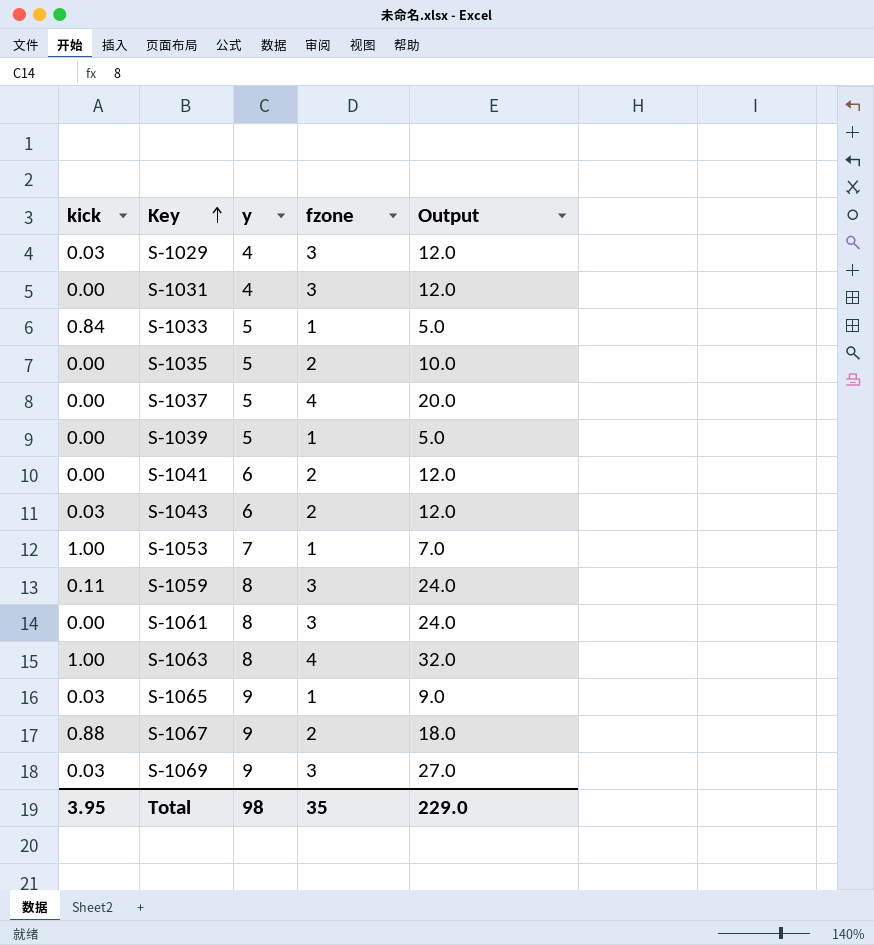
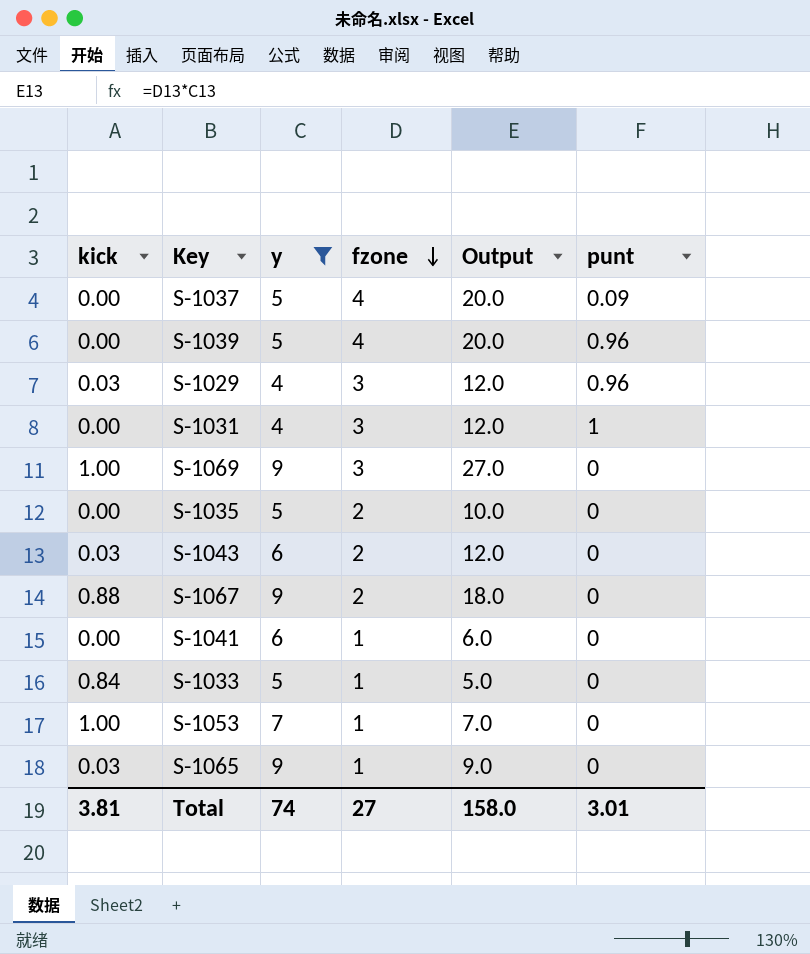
filter: none -> y != 8
row order: Key ascending -> fzone descending
column punt | position: none -> 6
S-1039 | fzone: 1 -> 4
S-1039 | Output: 5.0 -> 20.0
S-1069 | kick: 0.03 -> 1.00
S-1041 | fzone: 2 -> 1
S-1041 | Output: 12.0 -> 6.0
Total | kick: 3.95 -> 3.81
Total | y: 98 -> 74
Total | fzone: 35 -> 27
Total | Output: 229.0 -> 158.0

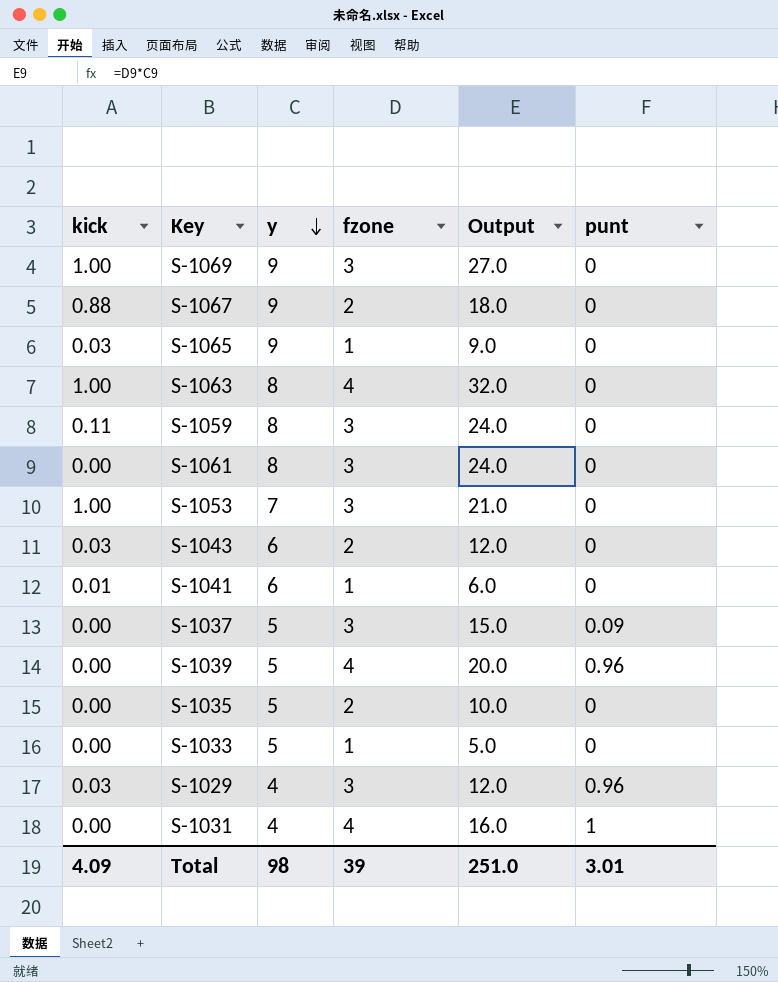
filter: y != 8 -> none
row order: fzone descending -> y descending
S-1053 | fzone: 1 -> 3
S-1053 | Output: 7.0 -> 21.0
S-1041 | kick: 0.00 -> 0.01
S-1037 | fzone: 4 -> 3
S-1037 | Output: 20.0 -> 15.0
S-1033 | kick: 0.84 -> 0.00
S-1031 | fzone: 3 -> 4
S-1031 | Output: 12.0 -> 16.0
Total | kick: 3.81 -> 4.09
Total | y: 74 -> 98
Total | fzone: 27 -> 39
Total | Output: 158.0 -> 251.0

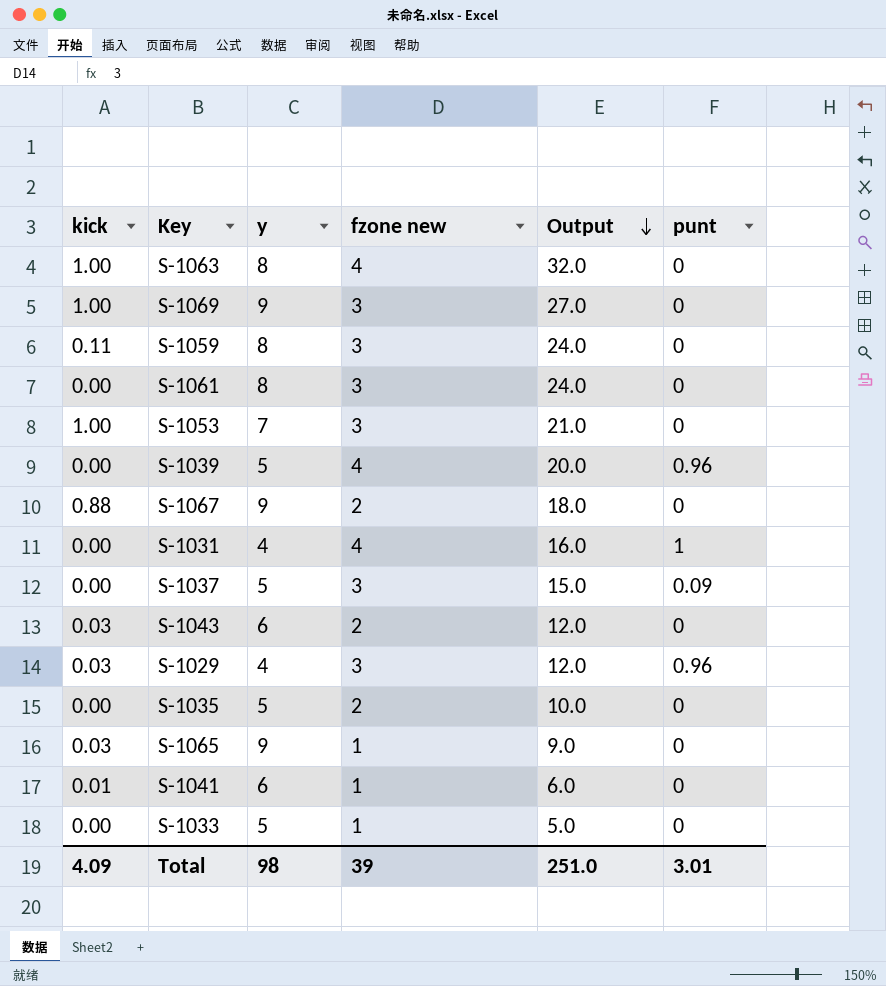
row order: y descending -> Output descending
column name: fzone -> fzone new

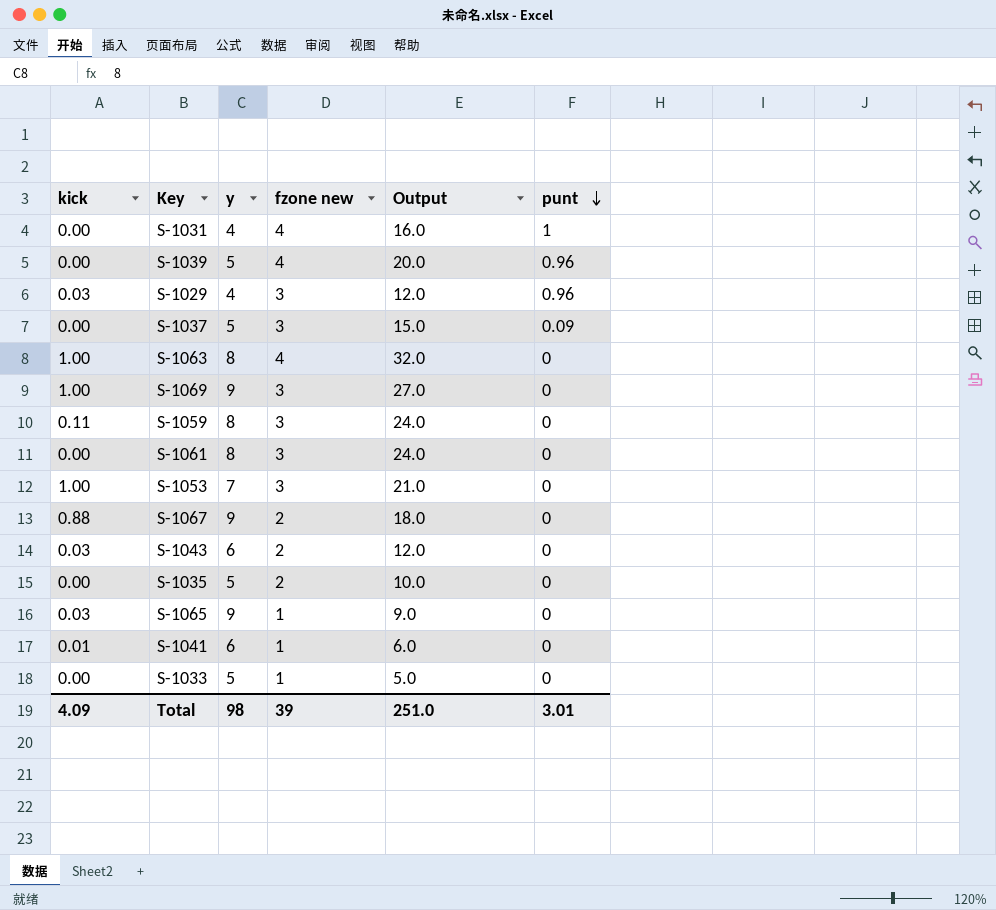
row order: Output descending -> punt descending

